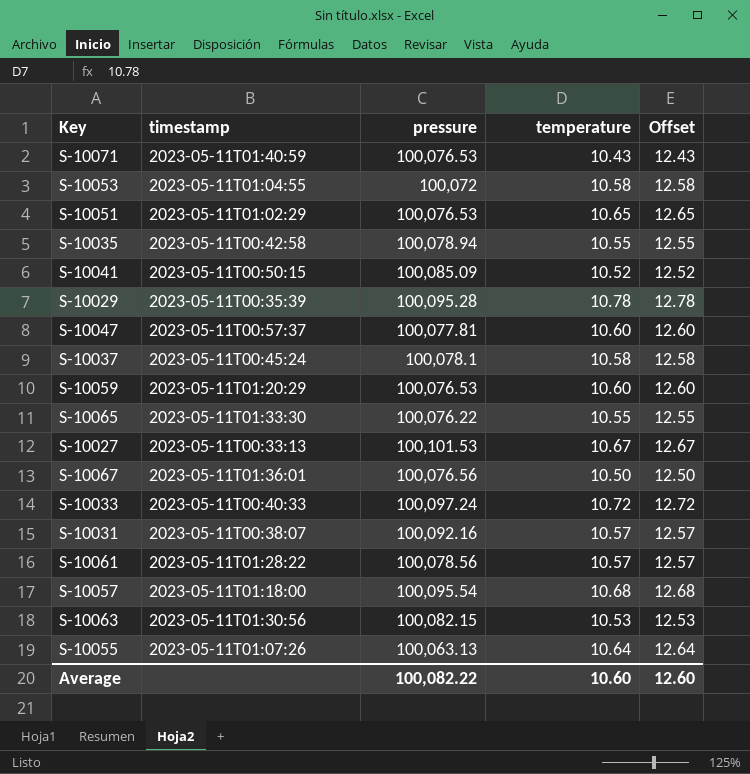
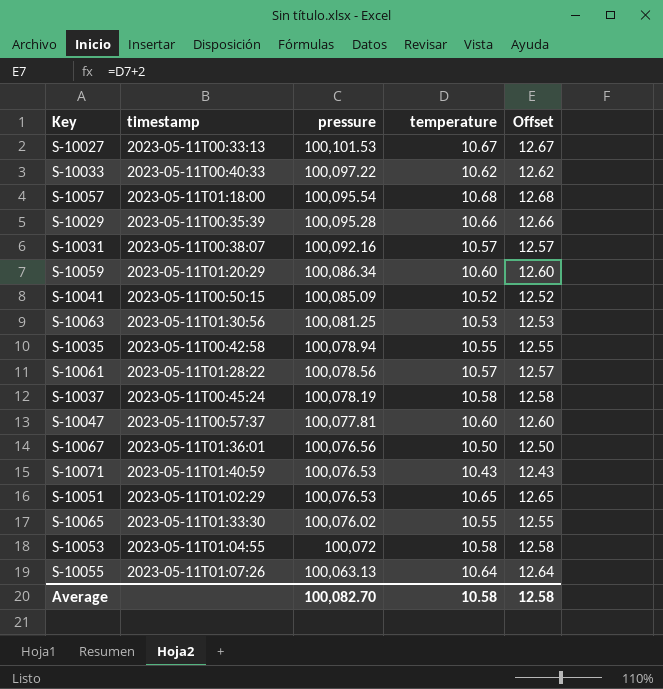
row order: none -> pressure descending
S-10033 | pressure: 100,097.24 -> 100,097.22
S-10033 | temperature: 10.72 -> 10.62
S-10033 | Offset: 12.72 -> 12.62
S-10029 | temperature: 10.78 -> 10.66
S-10029 | Offset: 12.78 -> 12.66
S-10059 | pressure: 100,076.53 -> 100,086.34
S-10063 | pressure: 100,082.15 -> 100,081.25
S-10037 | pressure: 100,078.1 -> 100,078.19
S-10065 | pressure: 100,076.22 -> 100,076.02
Average | pressure: 100,082.22 -> 100,082.70
Average | temperature: 10.60 -> 10.58
Average | Offset: 12.60 -> 12.58

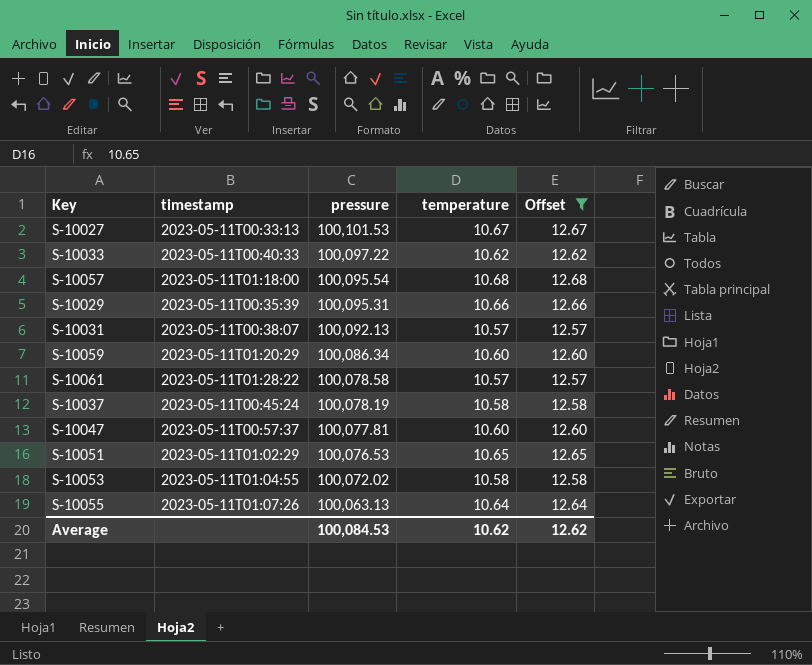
filter: none -> Offset >= 12.57
S-10029 | pressure: 100,095.28 -> 100,095.31
S-10031 | pressure: 100,092.16 -> 100,092.13
S-10061 | pressure: 100,078.56 -> 100,078.58
S-10053 | pressure: 100,072 -> 100,072.02
Average | pressure: 100,082.70 -> 100,084.53
Average | temperature: 10.58 -> 10.62
Average | Offset: 12.58 -> 12.62

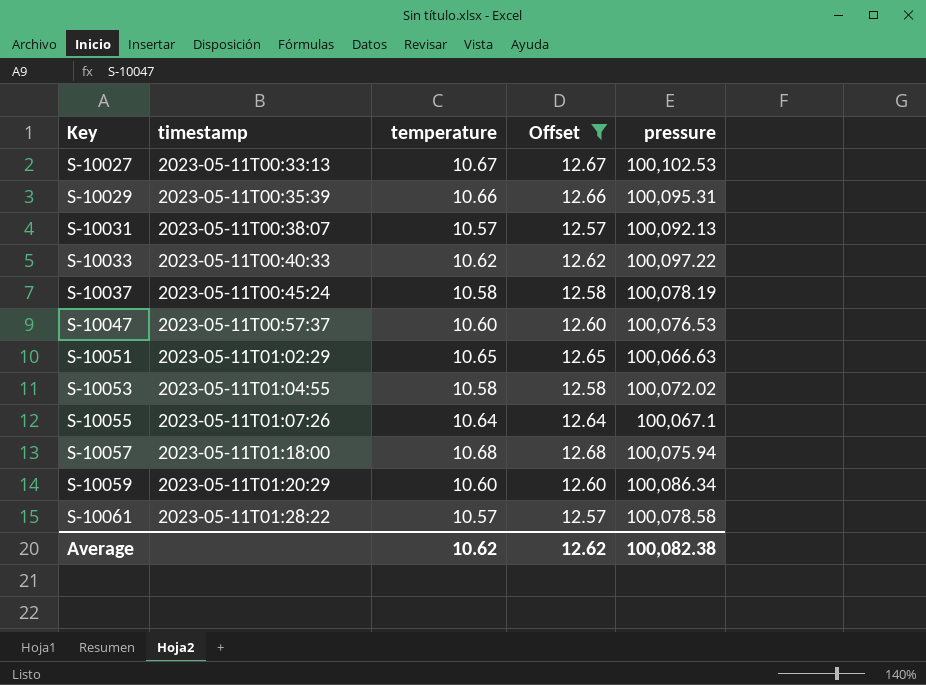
row order: pressure descending -> Key ascending
column pressure | position: 3 -> 5
S-10027 | pressure: 100,101.53 -> 100,102.53
S-10047 | pressure: 100,077.81 -> 100,076.53
S-10051 | pressure: 100,076.53 -> 100,066.63
S-10055 | pressure: 100,063.13 -> 100,067.1
S-10057 | pressure: 100,095.54 -> 100,075.94
Average | pressure: 100,084.53 -> 100,082.38

